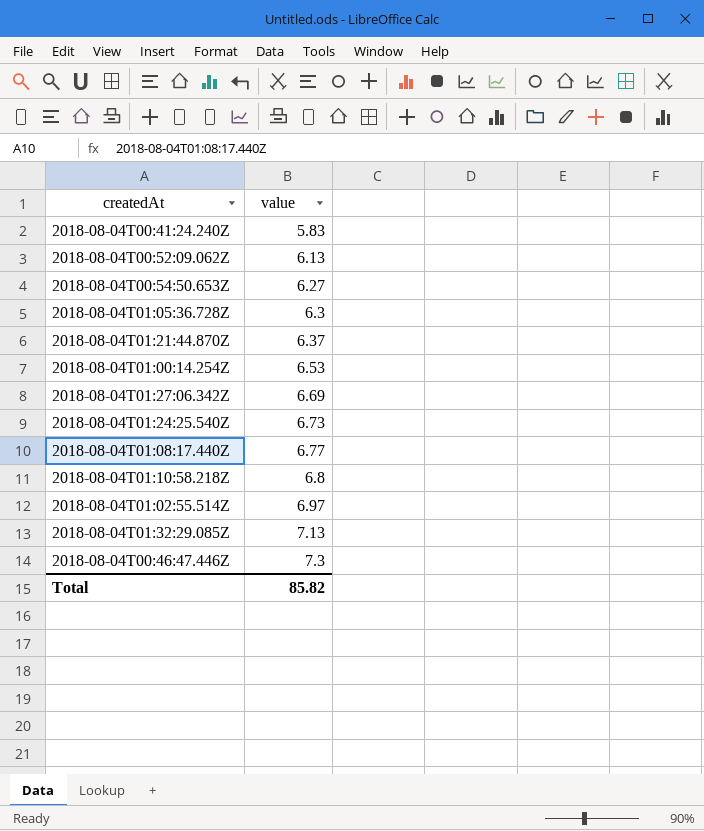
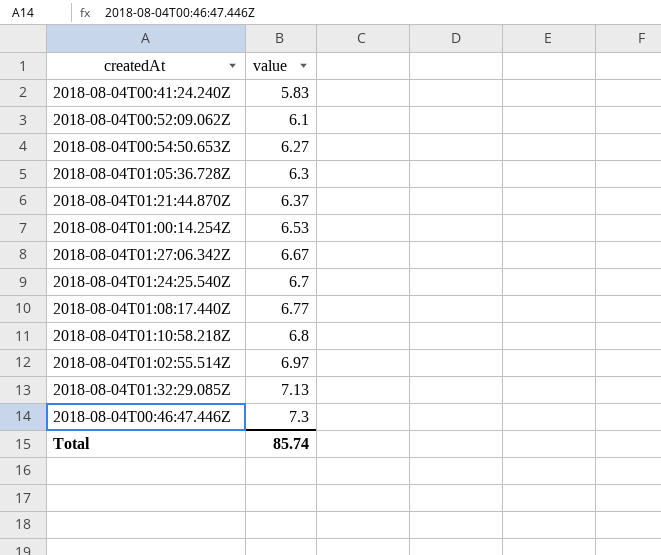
2018-08-04T00:52:09.062Z | value: 6.13 -> 6.1
2018-08-04T01:27:06.342Z | value: 6.69 -> 6.67
2018-08-04T01:24:25.540Z | value: 6.73 -> 6.7
Total | value: 85.82 -> 85.74

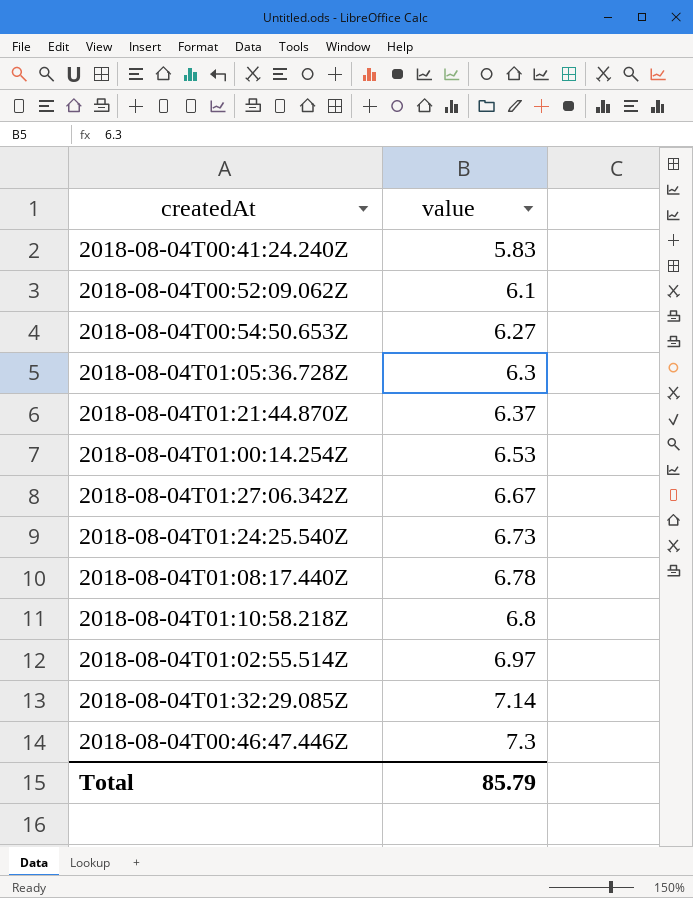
2018-08-04T01:24:25.540Z | value: 6.7 -> 6.73
2018-08-04T01:08:17.440Z | value: 6.77 -> 6.78
2018-08-04T01:32:29.085Z | value: 7.13 -> 7.14
Total | value: 85.74 -> 85.79

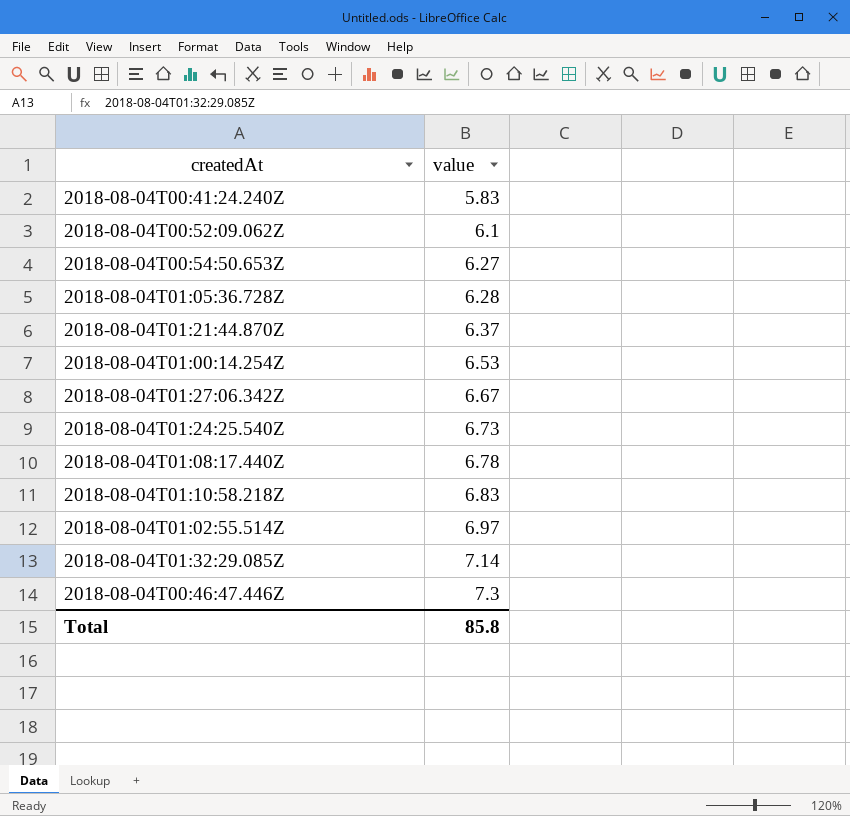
2018-08-04T01:05:36.728Z | value: 6.3 -> 6.28
2018-08-04T01:10:58.218Z | value: 6.8 -> 6.83
Total | value: 85.79 -> 85.8

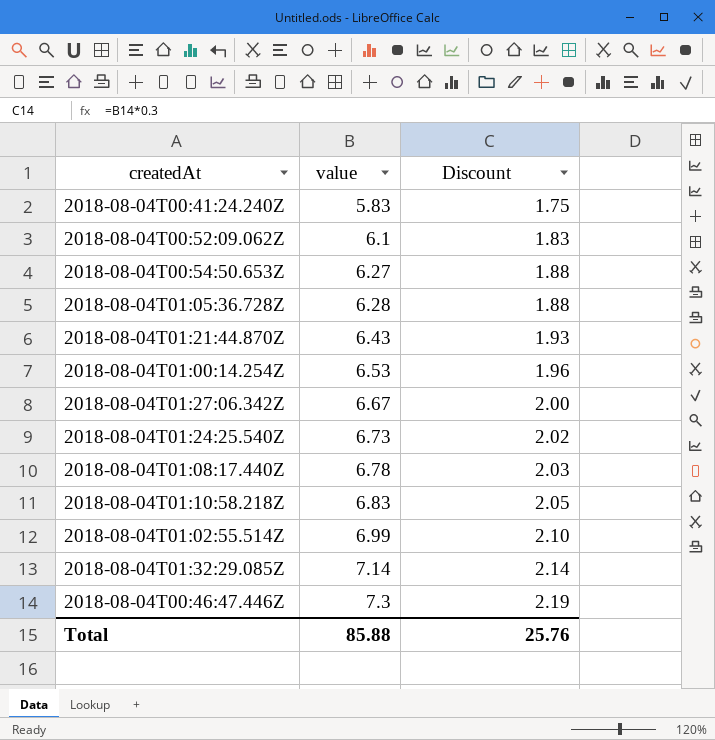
column Discount | formula: none -> [value] * 0.3
2018-08-04T01:21:44.870Z | value: 6.37 -> 6.43
2018-08-04T01:02:55.514Z | value: 6.97 -> 6.99
Total | value: 85.8 -> 85.88

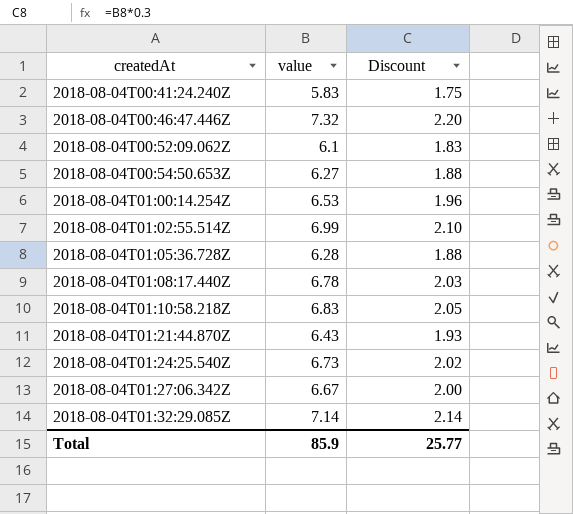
row order: value ascending -> createdAt ascending
2018-08-04T00:46:47.446Z | value: 7.3 -> 7.32
2018-08-04T00:46:47.446Z | Discount: 2.19 -> 2.20
Total | value: 85.88 -> 85.9
Total | Discount: 25.76 -> 25.77

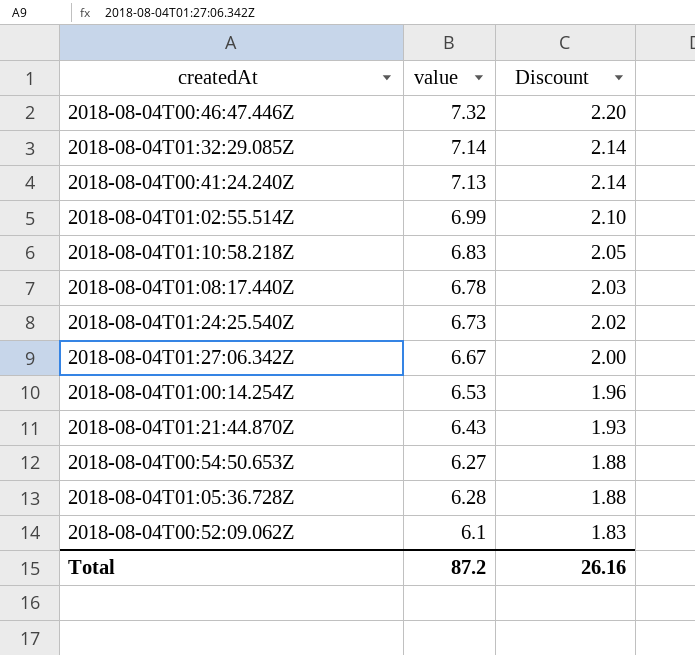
row order: createdAt ascending -> Discount descending
2018-08-04T00:41:24.240Z | value: 5.83 -> 7.13
2018-08-04T00:41:24.240Z | Discount: 1.75 -> 2.14
Total | value: 85.9 -> 87.2
Total | Discount: 25.77 -> 26.16

